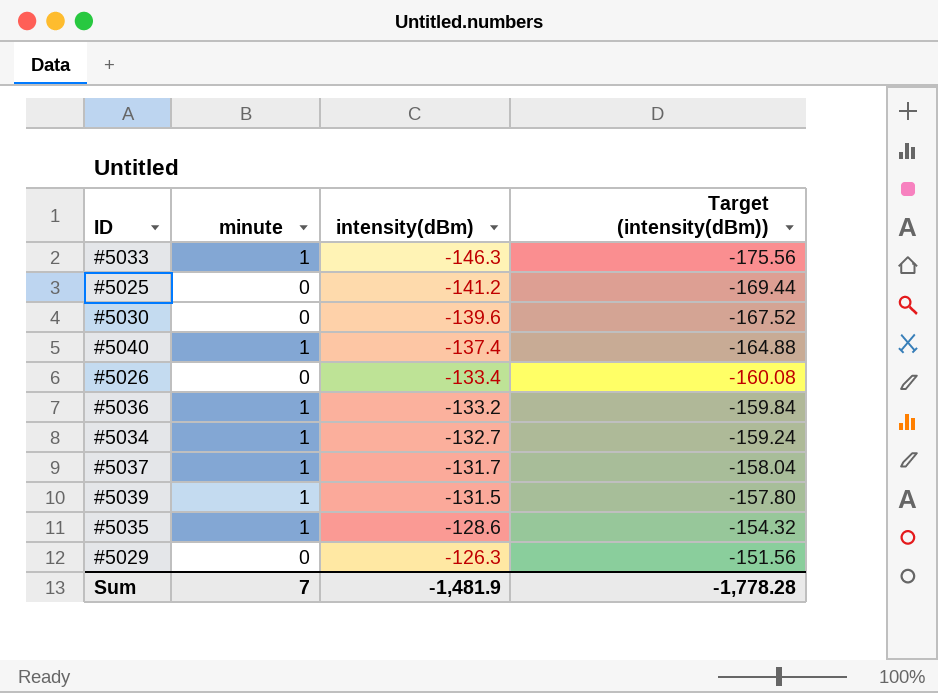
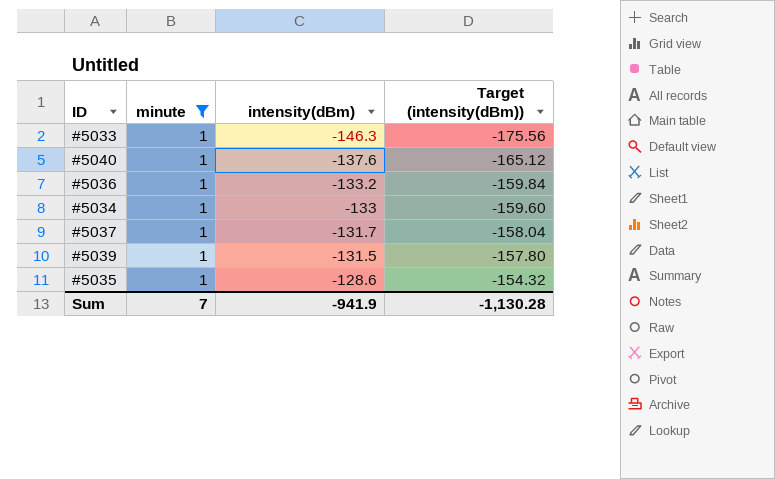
filter: none -> minute = 1
#5040 | intensity(dBm): -137.4 -> -137.6
#5040 | Target (intensity(dBm)): -164.88 -> -165.12
#5034 | intensity(dBm): -132.7 -> -133
#5034 | Target (intensity(dBm)): -159.24 -> -159.60
Sum | intensity(dBm): -1,481.9 -> -941.9
Sum | Target (intensity(dBm)): -1,778.28 -> -1,130.28

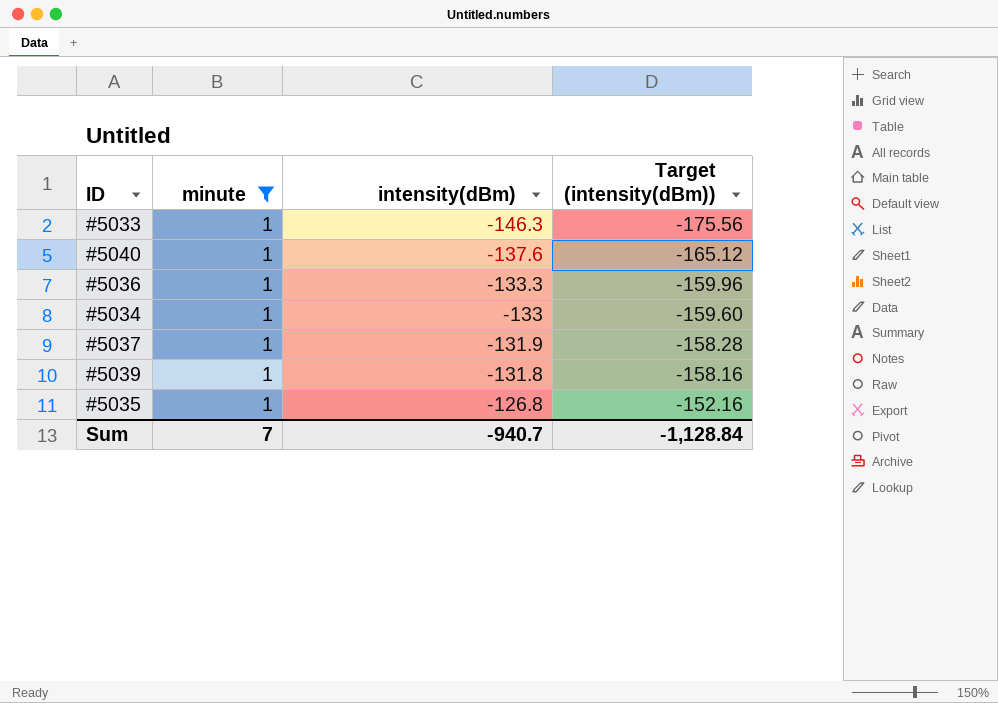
#5036 | intensity(dBm): -133.2 -> -133.3
#5036 | Target (intensity(dBm)): -159.84 -> -159.96
#5037 | intensity(dBm): -131.7 -> -131.9
#5037 | Target (intensity(dBm)): -158.04 -> -158.28
#5039 | intensity(dBm): -131.5 -> -131.8
#5039 | Target (intensity(dBm)): -157.80 -> -158.16
#5035 | intensity(dBm): -128.6 -> -126.8
#5035 | Target (intensity(dBm)): -154.32 -> -152.16
Sum | intensity(dBm): -941.9 -> -940.7
Sum | Target (intensity(dBm)): -1,130.28 -> -1,128.84

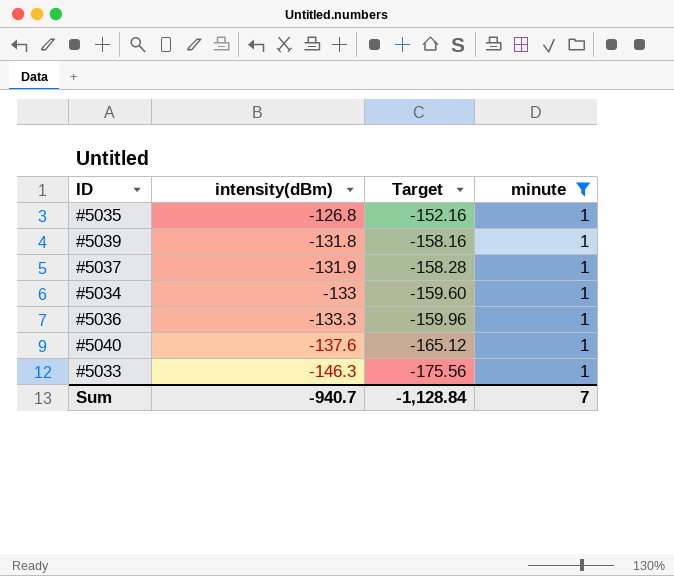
row order: intensity(dBm) ascending -> intensity(dBm) descending
column name: Target (intensity(dBm)) -> Target
column minute | position: 2 -> 4

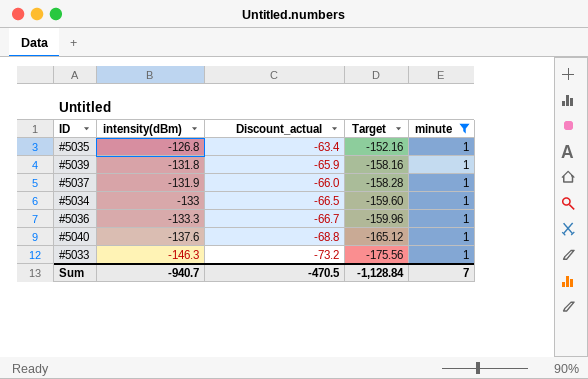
column Discount_actual | formula: none -> [intensity(dBm)] * 0.5

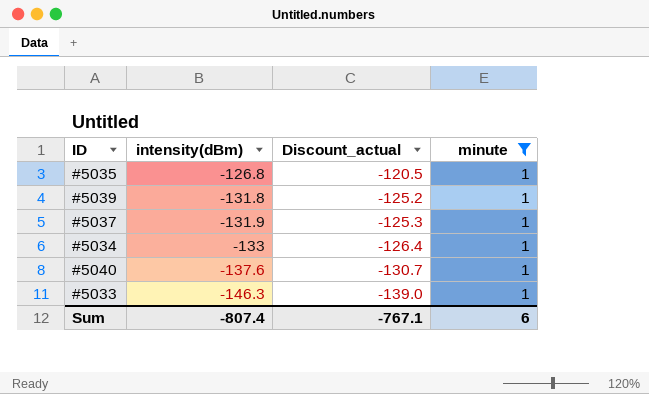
column Target | formula: [intensity(dBm)] * 1.2 -> none
column Discount_actual | formula: [intensity(dBm)] * 0.5 -> [intensity(dBm)] * 0.95
row #5036: -133.3 | -66.7 | -159.96 | 1 -> none
Sum | intensity(dBm): -940.7 -> -807.4
Sum | Discount_actual: -470.5 -> -767.1
Sum | minute: 7 -> 6

